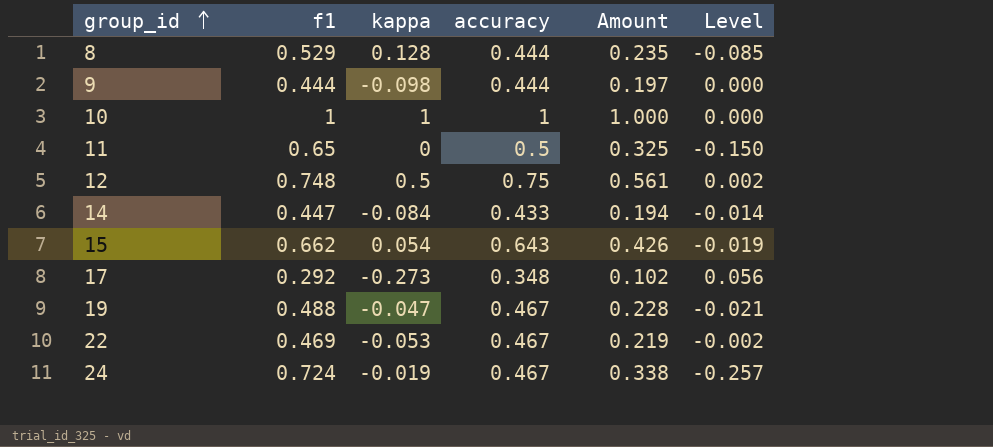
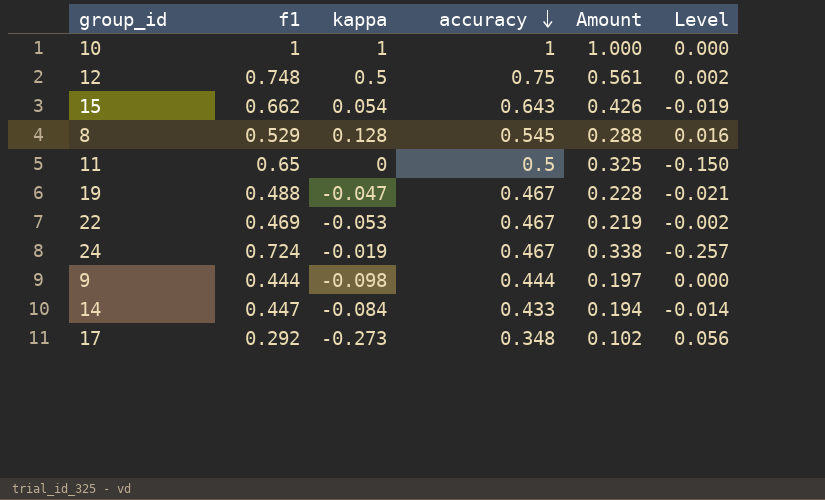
row order: group_id ascending -> accuracy descending
8 | accuracy: 0.444 -> 0.545
8 | Amount: 0.235 -> 0.288
8 | Level: -0.085 -> 0.016

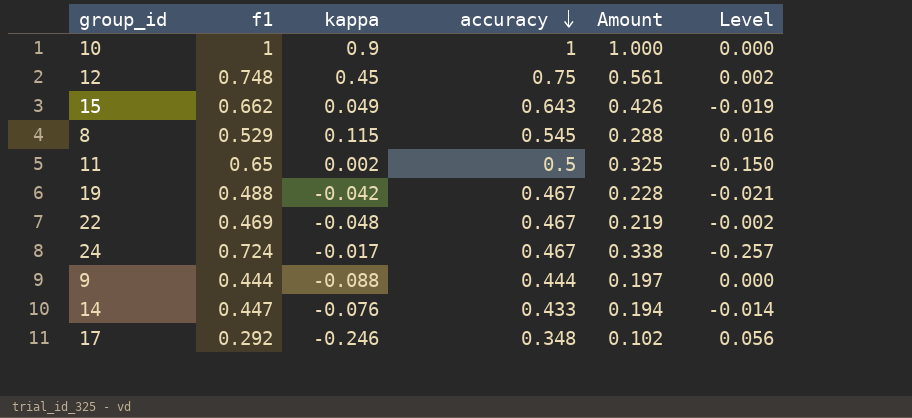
10 | kappa: 1 -> 0.9
12 | kappa: 0.5 -> 0.45
15 | kappa: 0.054 -> 0.049
8 | kappa: 0.128 -> 0.115
11 | kappa: 0 -> 0.002
19 | kappa: -0.047 -> -0.042
22 | kappa: -0.053 -> -0.048
24 | kappa: -0.019 -> -0.017
9 | kappa: -0.098 -> -0.088
14 | kappa: -0.084 -> -0.076
17 | kappa: -0.273 -> -0.246

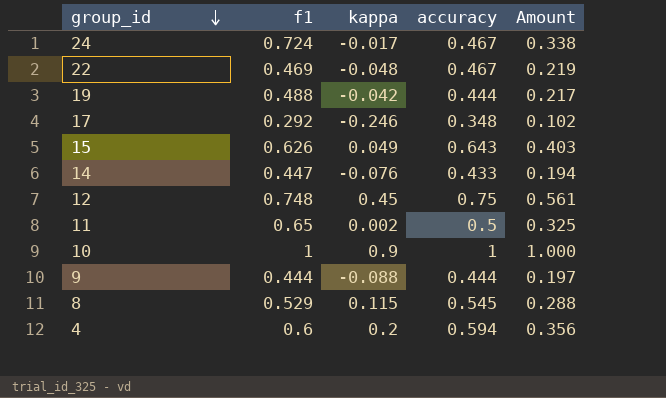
row order: accuracy descending -> group_id descending
column Level | formula: [accuracy] - [f1] -> none
19 | accuracy: 0.467 -> 0.444
19 | Amount: 0.228 -> 0.217
15 | f1: 0.662 -> 0.626
15 | Amount: 0.426 -> 0.403
row 4: none -> 0.6 | 0.2 | 0.594 | 0.356

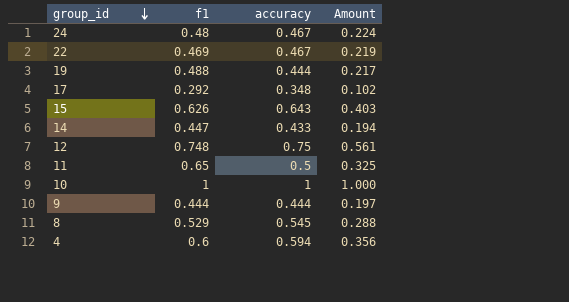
column kappa | position: 3 -> none
24 | f1: 0.724 -> 0.48
24 | Amount: 0.338 -> 0.224

